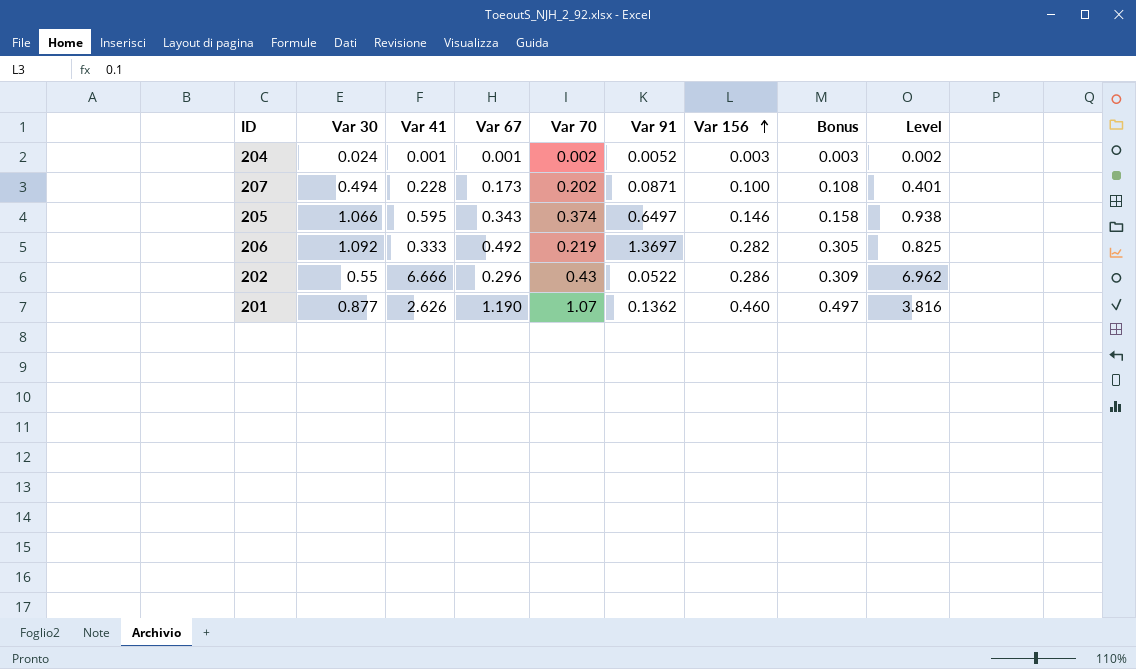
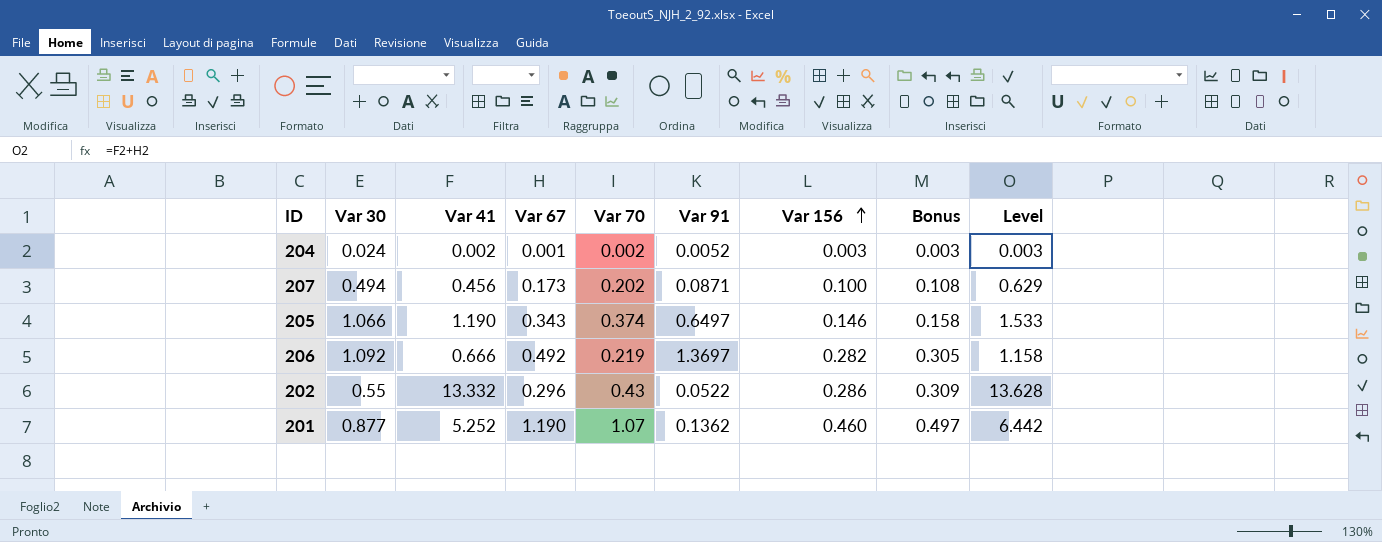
204 | Var 41: 0.001 -> 0.002
204 | Level: 0.002 -> 0.003
207 | Var 41: 0.228 -> 0.456
207 | Level: 0.401 -> 0.629
205 | Var 41: 0.595 -> 1.190
205 | Level: 0.938 -> 1.533
206 | Var 41: 0.333 -> 0.666
206 | Level: 0.825 -> 1.158
202 | Var 41: 6.666 -> 13.332
202 | Level: 6.962 -> 13.628
201 | Var 41: 2.626 -> 5.252
201 | Level: 3.816 -> 6.442

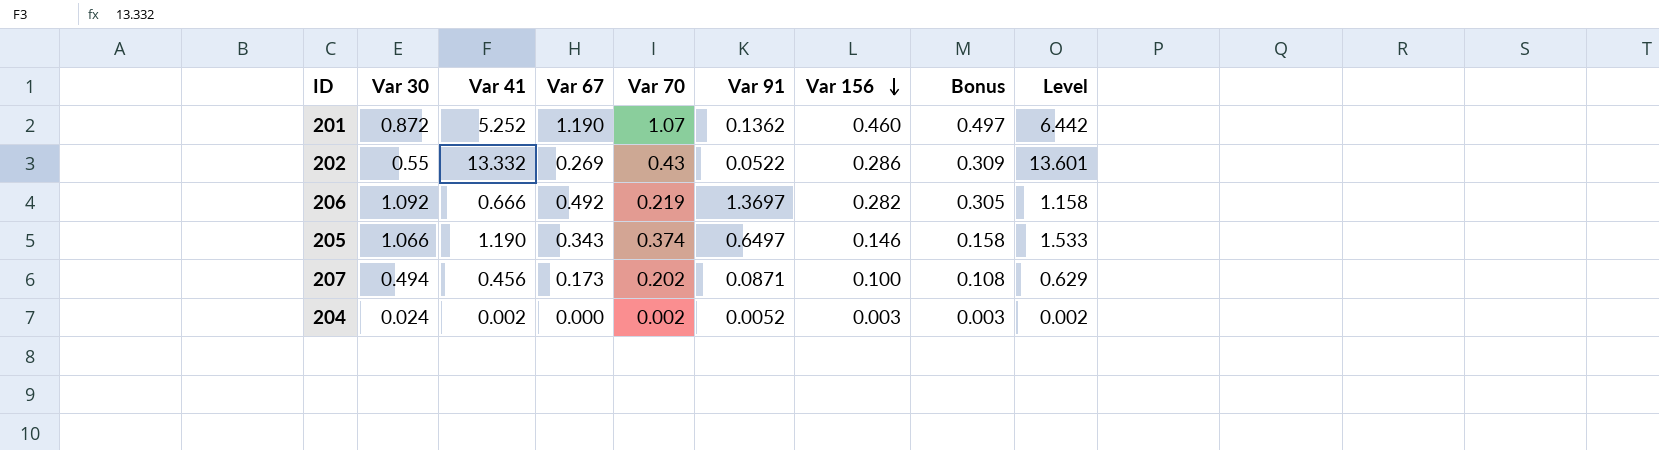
row order: Var 156 ascending -> Var 156 descending
201 | Var 30: 0.877 -> 0.872
202 | Var 67: 0.296 -> 0.269
202 | Level: 13.628 -> 13.601
204 | Var 67: 0.001 -> 0.000
204 | Level: 0.003 -> 0.002

